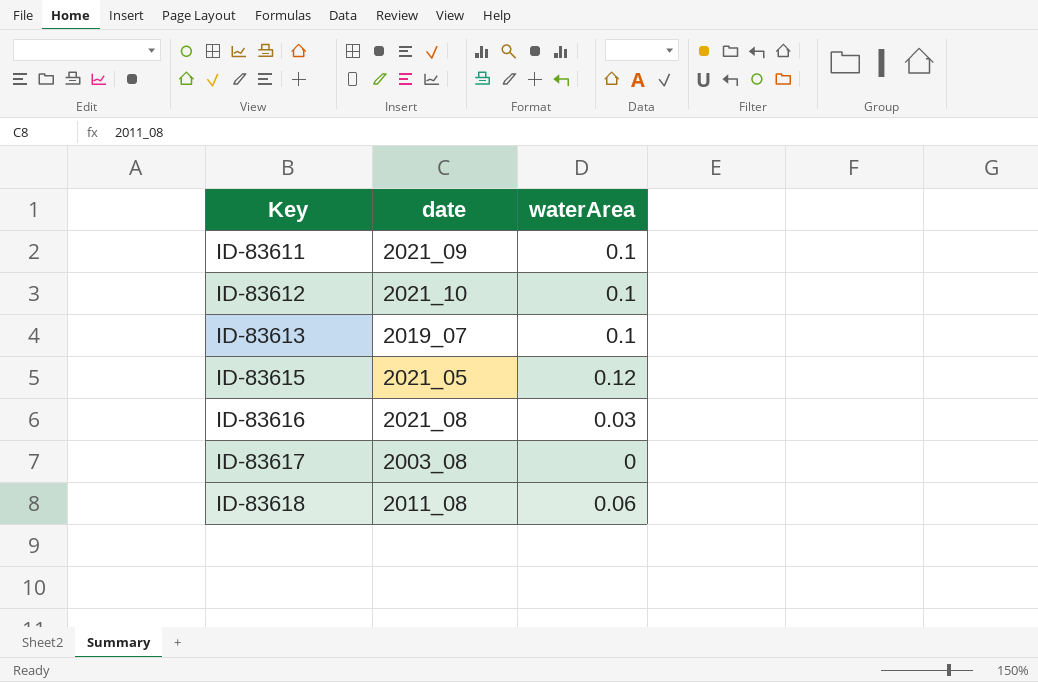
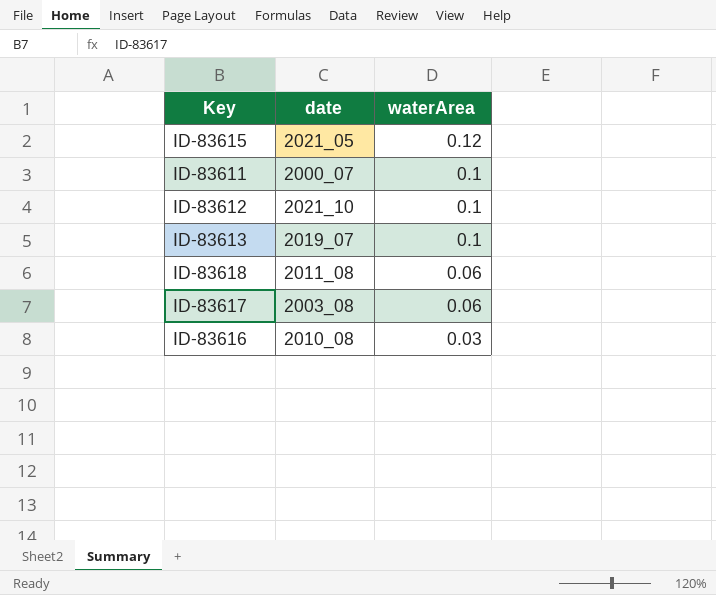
row order: Key ascending -> waterArea descending
ID-83611 | date: 2021_09 -> 2000_07
ID-83617 | waterArea: 0 -> 0.06
ID-83616 | date: 2021_08 -> 2010_08

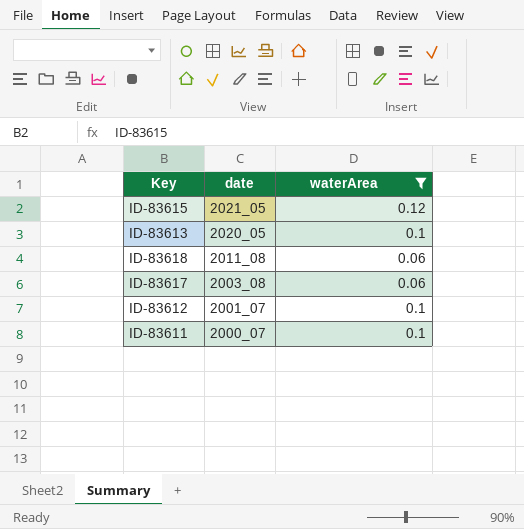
filter: none -> waterArea != 0.03
row order: waterArea descending -> date descending
ID-83613 | date: 2019_07 -> 2020_05
ID-83612 | date: 2021_10 -> 2001_07

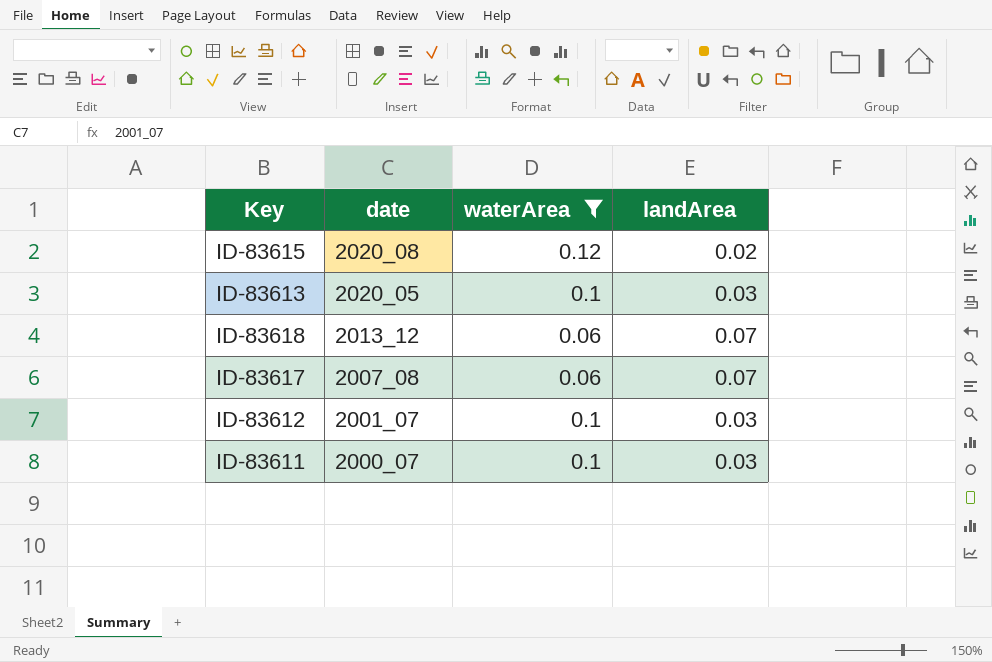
column landArea | position: none -> 4
ID-83615 | date: 2021_05 -> 2020_08
ID-83618 | date: 2011_08 -> 2013_12
ID-83617 | date: 2003_08 -> 2007_08

